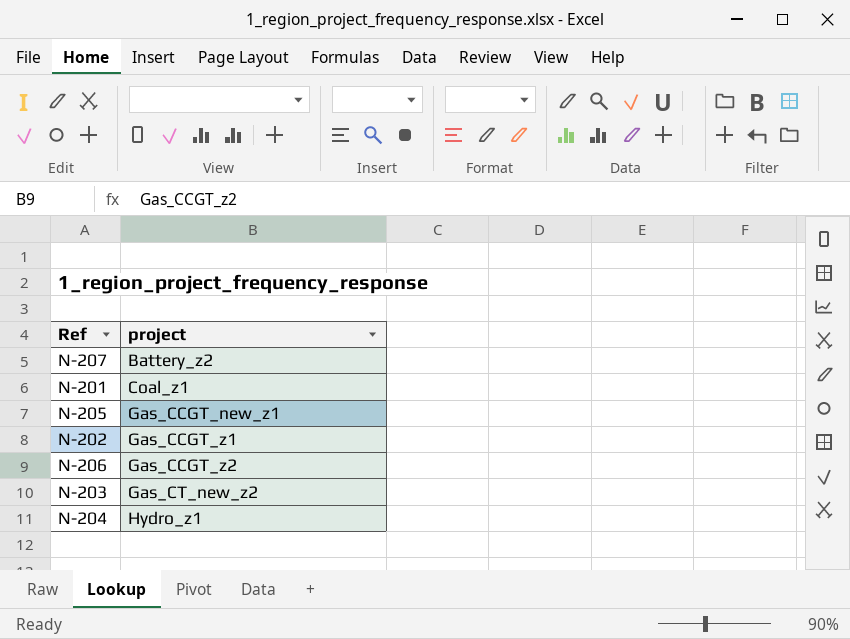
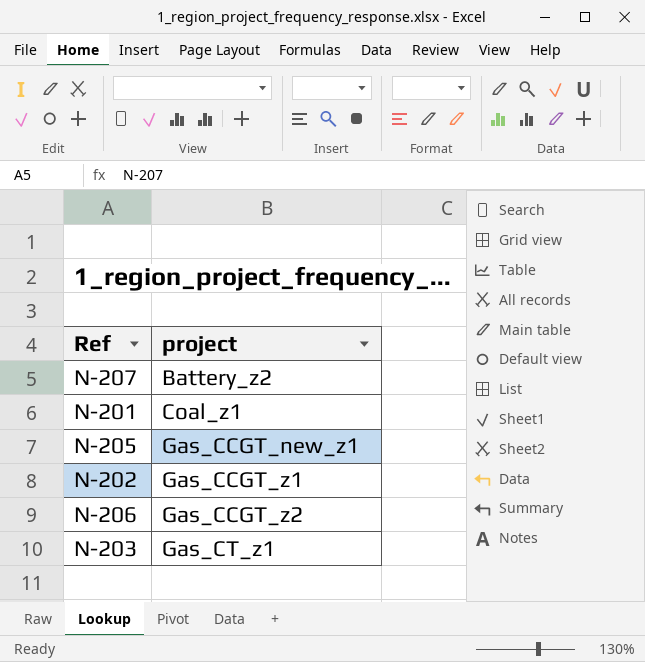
row N-204: Hydro_z1 -> none
N-203 | project: Gas_CT_new_z2 -> Gas_CT_z1

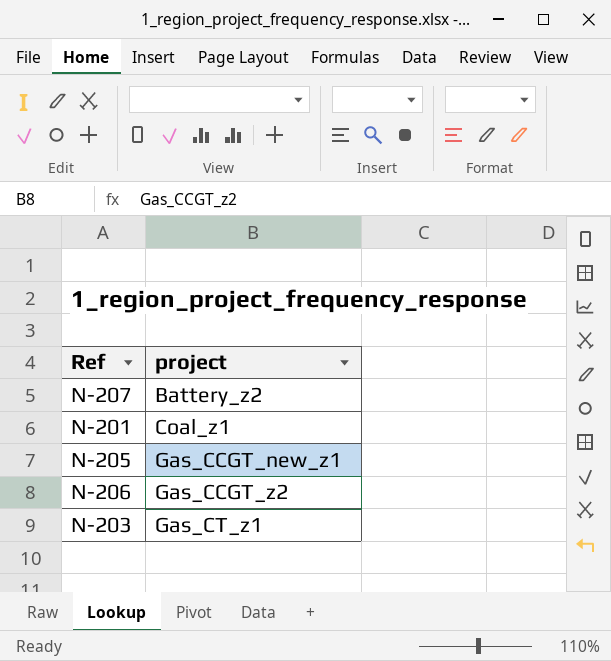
row N-202: Gas_CCGT_z1 -> none

